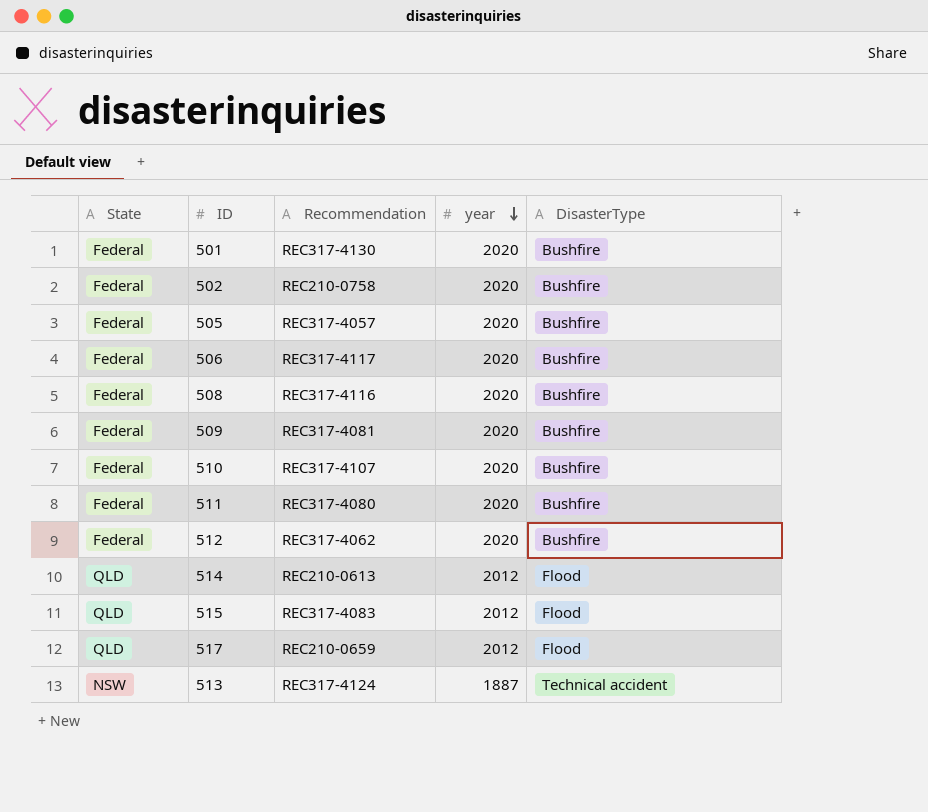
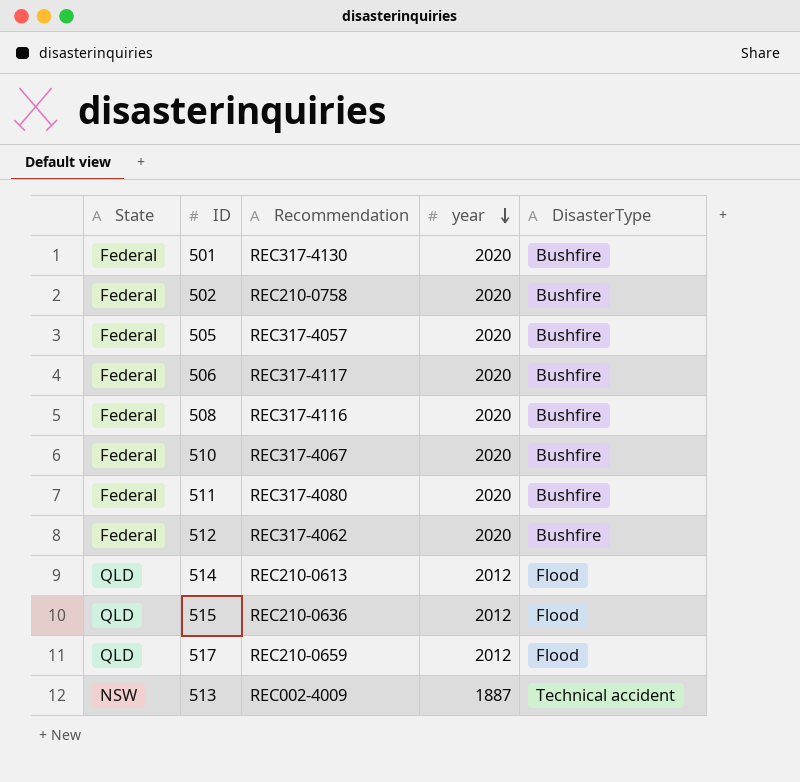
row 509: Federal | REC317-4081 | 2020 | Bushfire -> none
510 | Recommendation: REC317-4107 -> REC317-4067
515 | Recommendation: REC317-4083 -> REC210-0636
513 | Recommendation: REC317-4124 -> REC002-4009

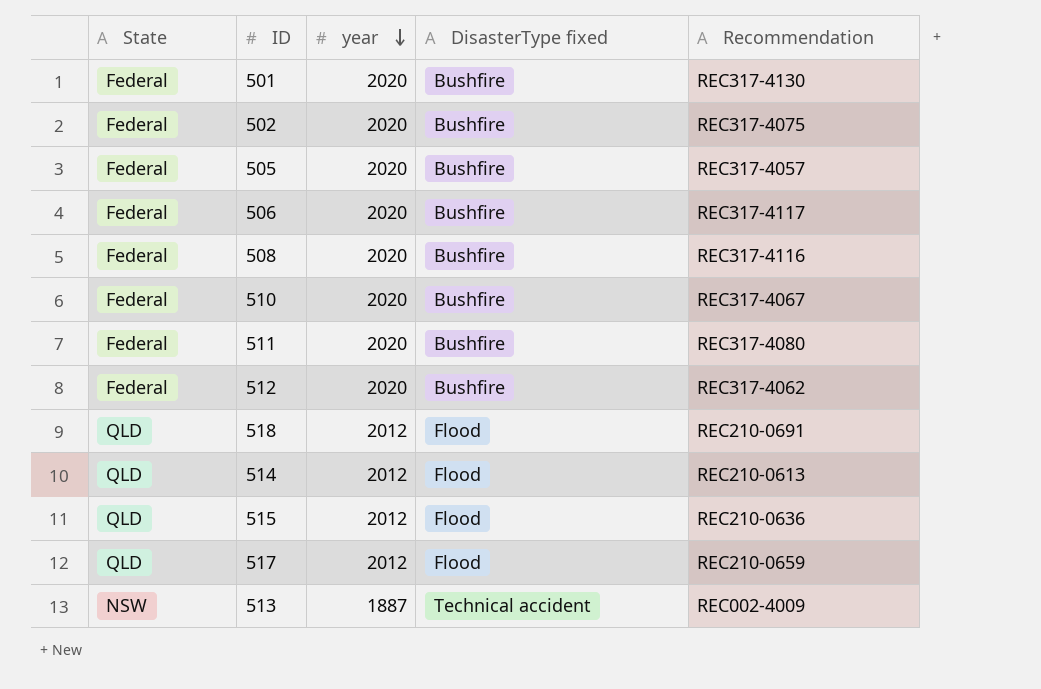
column name: DisasterType -> DisasterType fixed
column Recommendation | position: 3 -> 5
502 | Recommendation: REC210-0758 -> REC317-4075
row 518: none -> QLD | 2012 | Flood | REC210-0691

